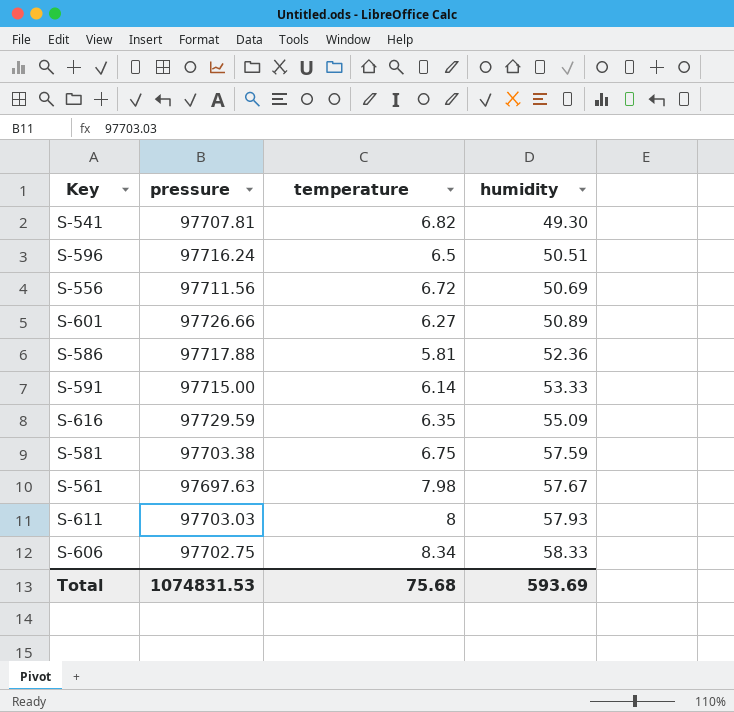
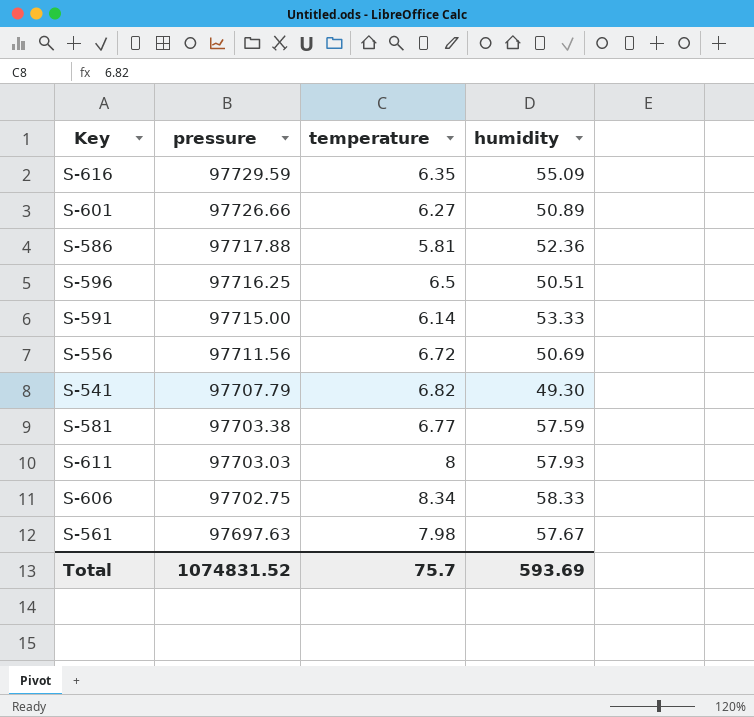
row order: humidity ascending -> pressure descending
S-596 | pressure: 97716.24 -> 97716.25
S-541 | pressure: 97707.81 -> 97707.79
S-581 | temperature: 6.75 -> 6.77
Total | pressure: 1074831.53 -> 1074831.52
Total | temperature: 75.68 -> 75.7

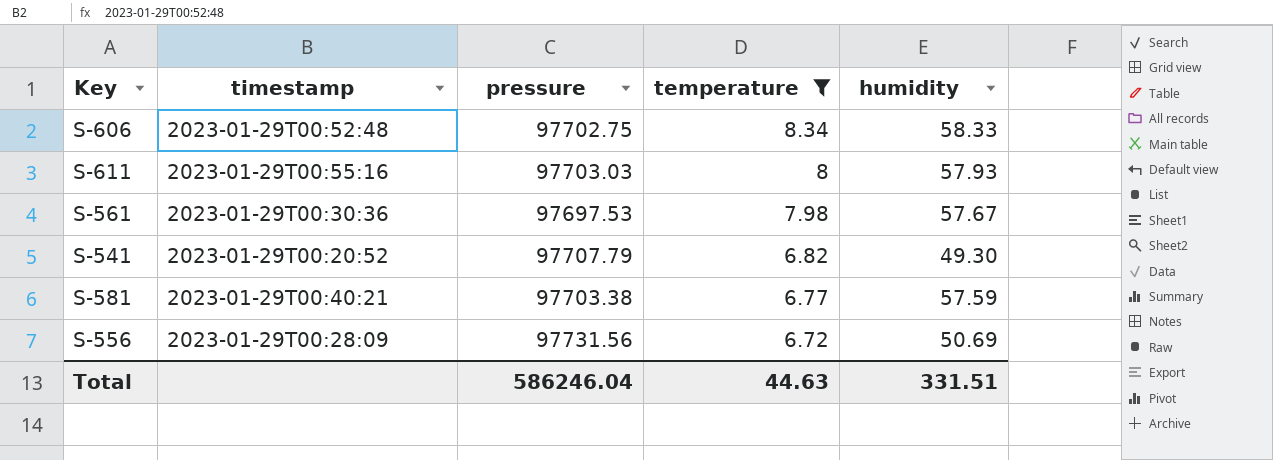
filter: none -> temperature >= 6.72
row order: pressure descending -> temperature descending
column timestamp | position: none -> 2
S-561 | pressure: 97697.63 -> 97697.53
S-556 | pressure: 97711.56 -> 97731.56
Total | pressure: 1074831.52 -> 586246.04
Total | temperature: 75.7 -> 44.63
Total | humidity: 593.69 -> 331.51

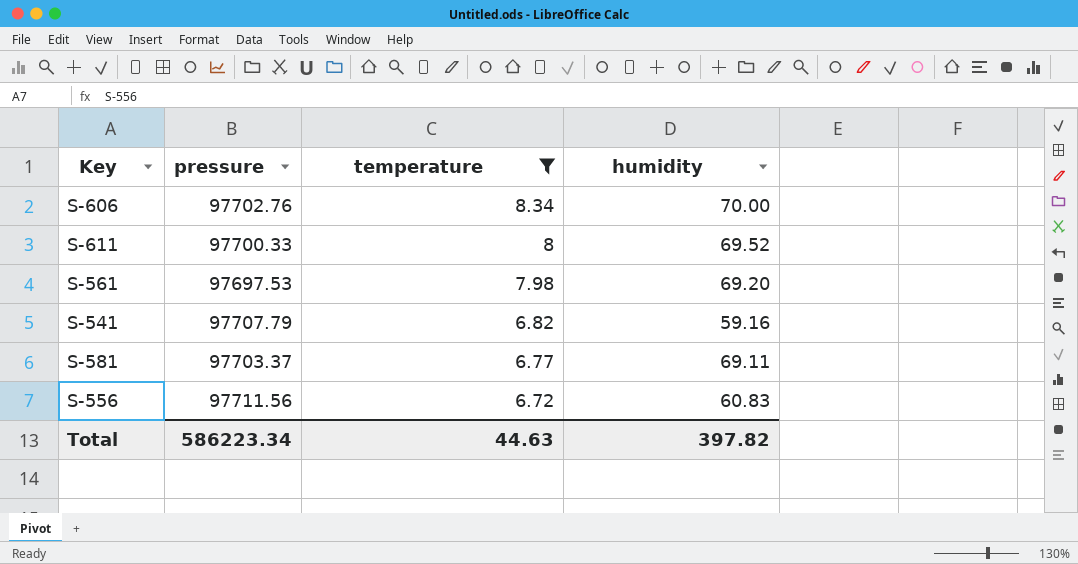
column timestamp | position: 2 -> none
S-606 | pressure: 97702.75 -> 97702.76
S-606 | humidity: 58.33 -> 70.00
S-611 | pressure: 97703.03 -> 97700.33
S-611 | humidity: 57.93 -> 69.52
S-561 | humidity: 57.67 -> 69.20
S-541 | humidity: 49.30 -> 59.16
S-581 | pressure: 97703.38 -> 97703.37
S-581 | humidity: 57.59 -> 69.11
S-556 | pressure: 97731.56 -> 97711.56
S-556 | humidity: 50.69 -> 60.83
Total | pressure: 586246.04 -> 586223.34
Total | humidity: 331.51 -> 397.82

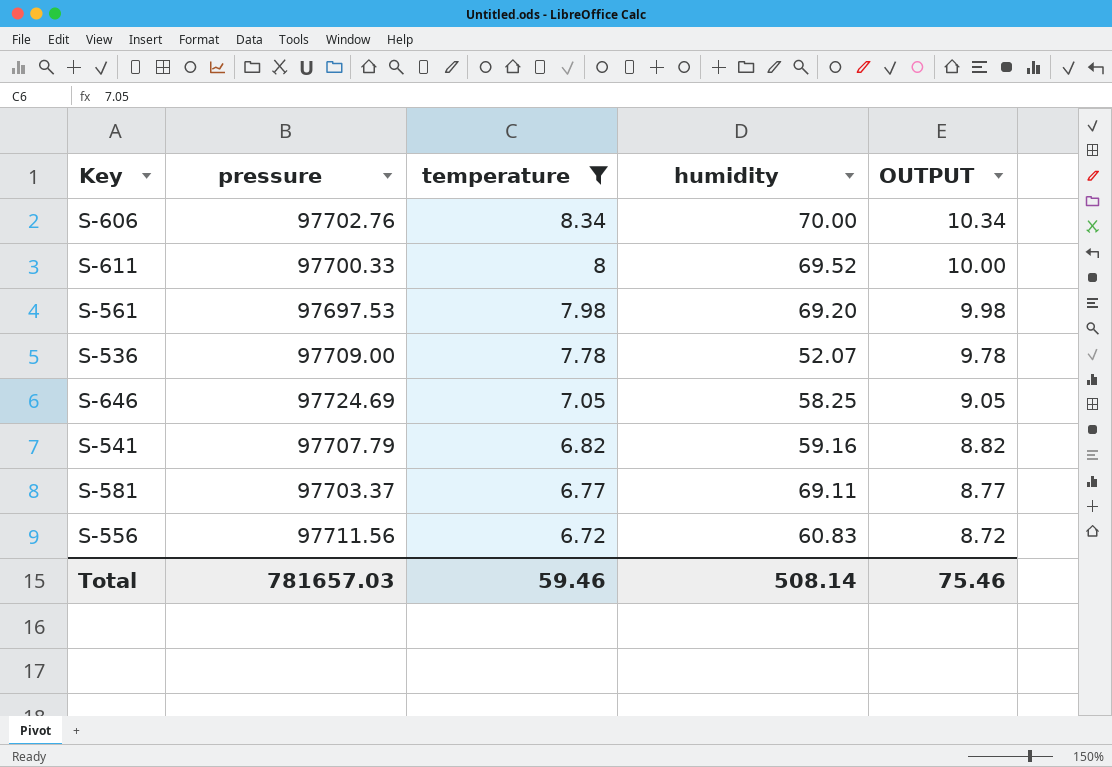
column OUTPUT | formula: none -> [temperature] + 2
row S-536: none -> 97709.00 | 7.78 | 52.07 | 9.78
row S-646: none -> 97724.69 | 7.05 | 58.25 | 9.05
Total | pressure: 586223.34 -> 781657.03
Total | temperature: 44.63 -> 59.46
Total | humidity: 397.82 -> 508.14

